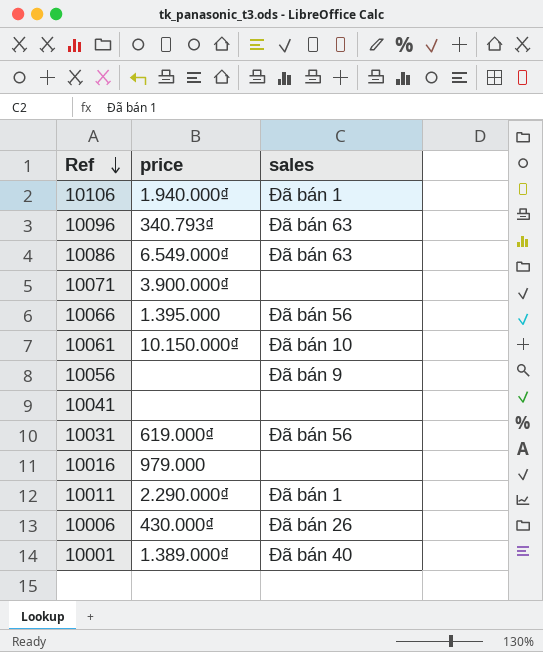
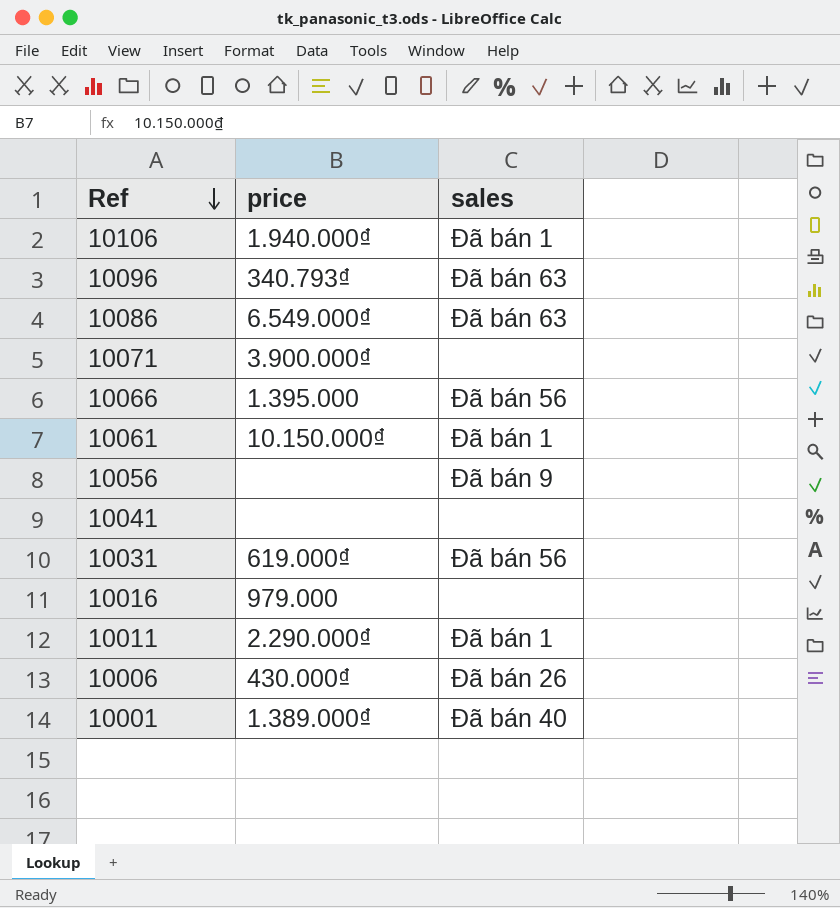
10061 | sales: Đã bán 10 -> Đã bán 1

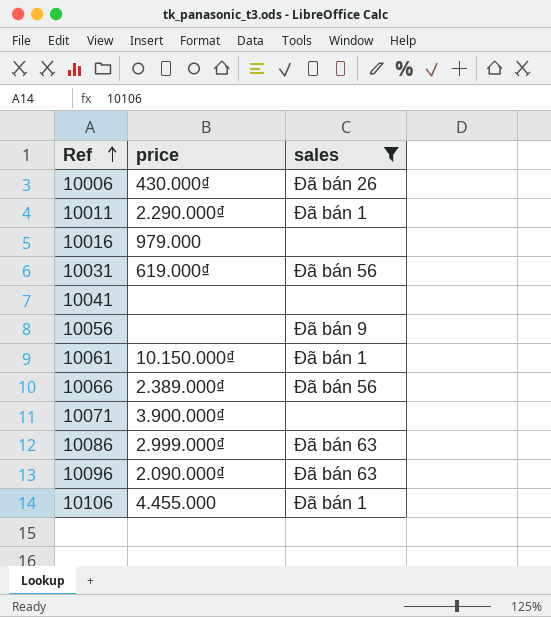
filter: none -> sales != Đã bán 40
row order: Ref descending -> Ref ascending
10066 | price: 1.395.000 -> 2.389.000₫
10086 | price: 6.549.000₫ -> 2.999.000₫
10096 | price: 340.793₫ -> 2.090.000₫
10106 | price: 1.940.000₫ -> 4.455.000

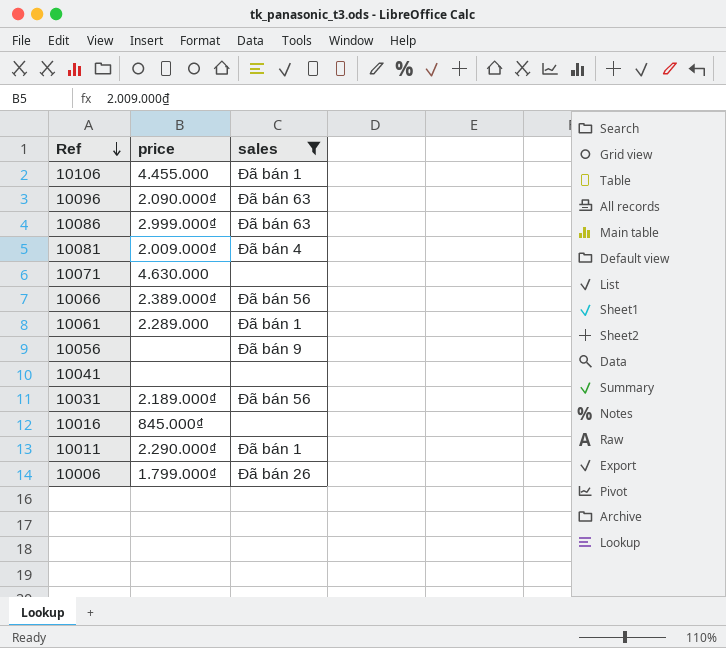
row order: Ref ascending -> Ref descending
row 10081: none -> 2.009.000₫ | Đã bán 4
10071 | price: 3.900.000₫ -> 4.630.000
10061 | price: 10.150.000₫ -> 2.289.000
10031 | price: 619.000₫ -> 2.189.000₫
10016 | price: 979.000 -> 845.000₫
10006 | price: 430.000₫ -> 1.799.000₫

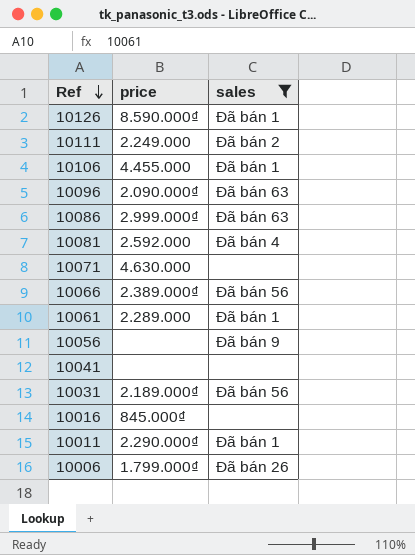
row 10126: none -> 8.590.000₫ | Đã bán 1
row 10111: none -> 2.249.000 | Đã bán 2
10081 | price: 2.009.000₫ -> 2.592.000

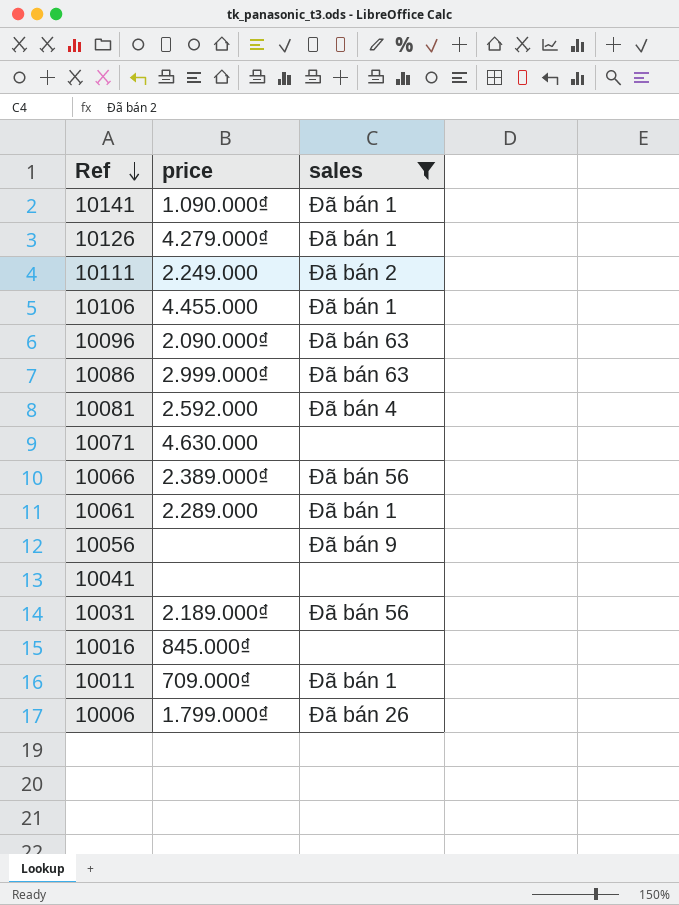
row 10141: none -> 1.090.000₫ | Đã bán 1
10126 | price: 8.590.000₫ -> 4.279.000₫
10011 | price: 2.290.000₫ -> 709.000₫

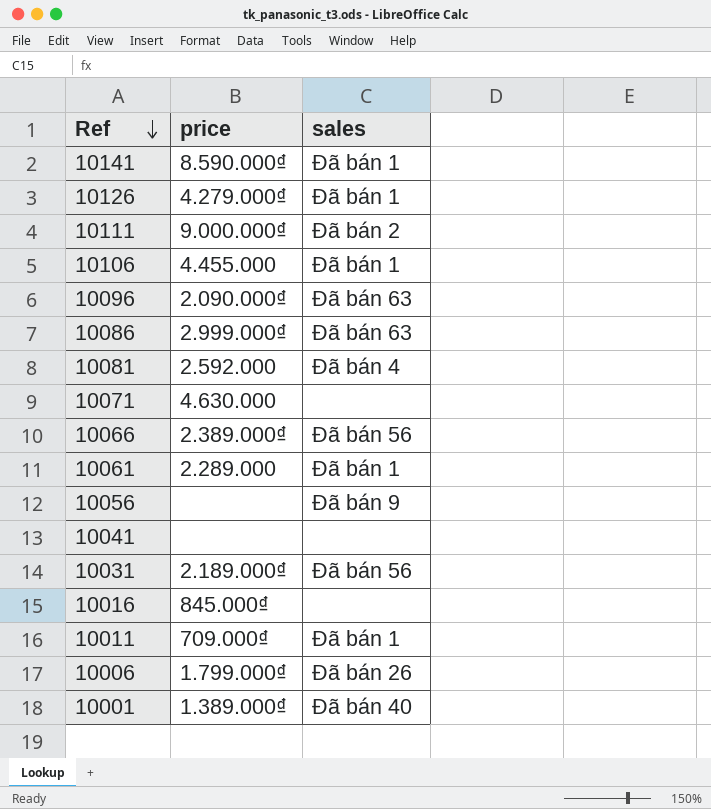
filter: sales != Đã bán 40 -> none
10141 | price: 1.090.000₫ -> 8.590.000₫
10111 | price: 2.249.000 -> 9.000.000₫

